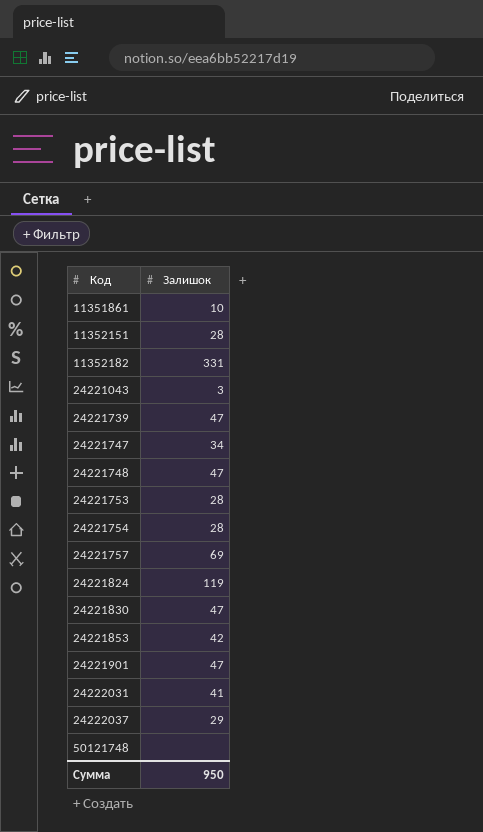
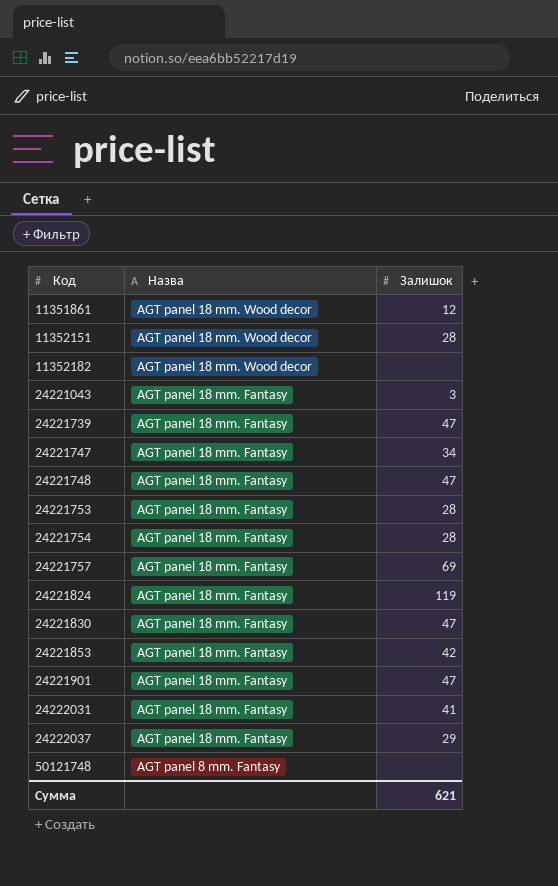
column Назва | position: none -> 2
11351861 | Залишок: 10 -> 12
11352182 | Залишок: 331 -> none
Сумма | Залишок: 950 -> 621

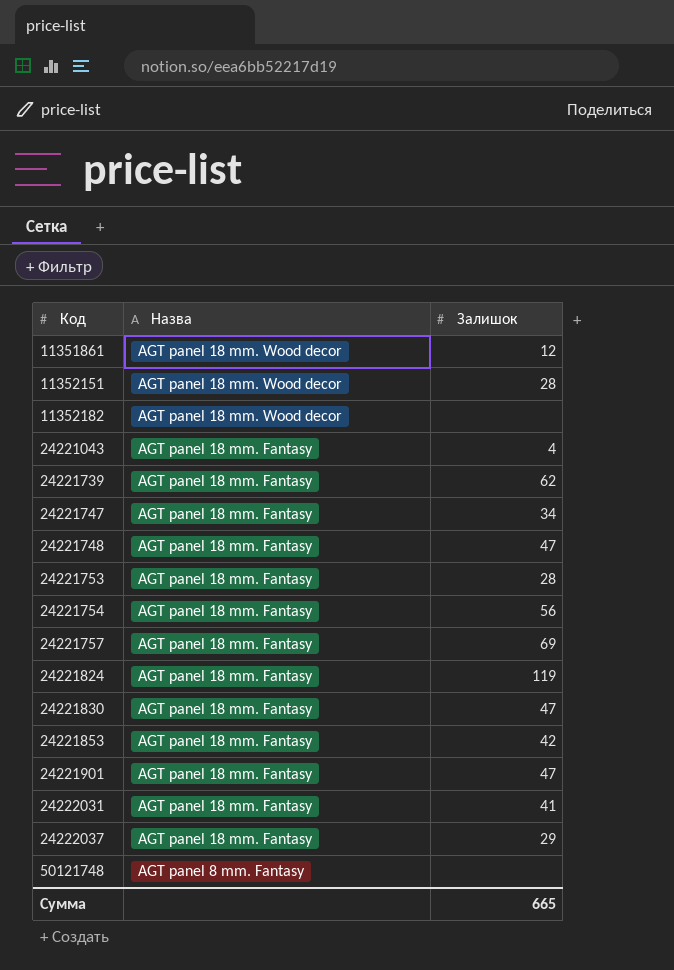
24221043 | Залишок: 3 -> 4
24221739 | Залишок: 47 -> 62
24221754 | Залишок: 28 -> 56
Сумма | Залишок: 621 -> 665

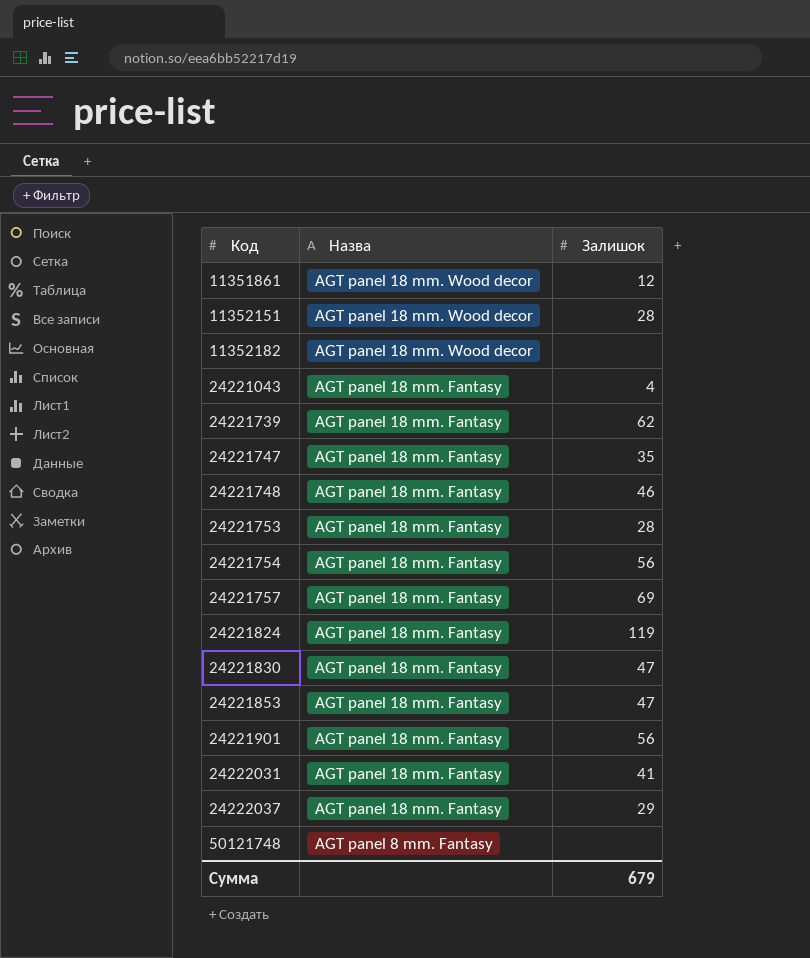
24221747 | Залишок: 34 -> 35
24221748 | Залишок: 47 -> 46
24221853 | Залишок: 42 -> 47
24221901 | Залишок: 47 -> 56
Сумма | Залишок: 665 -> 679

